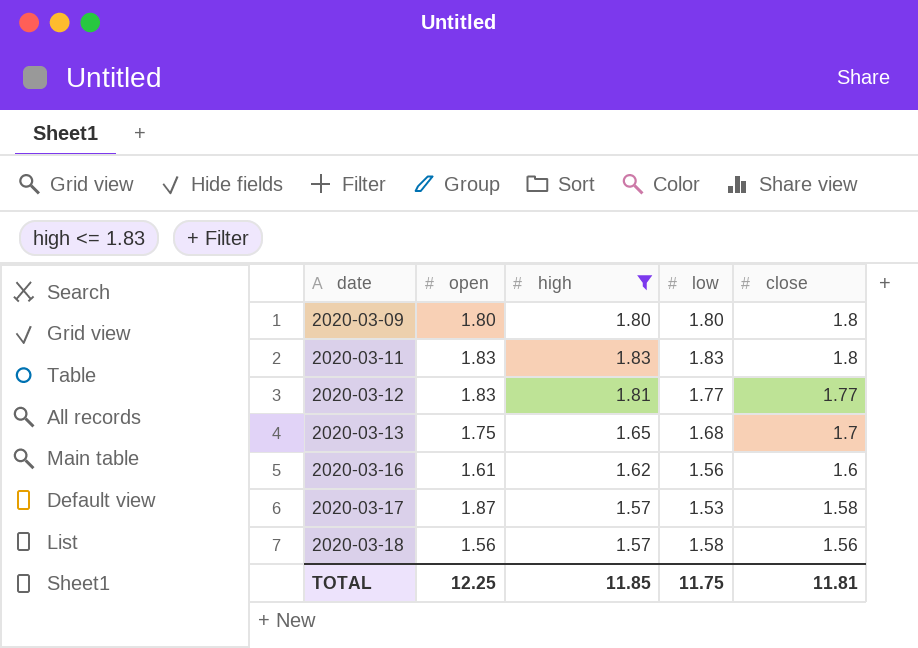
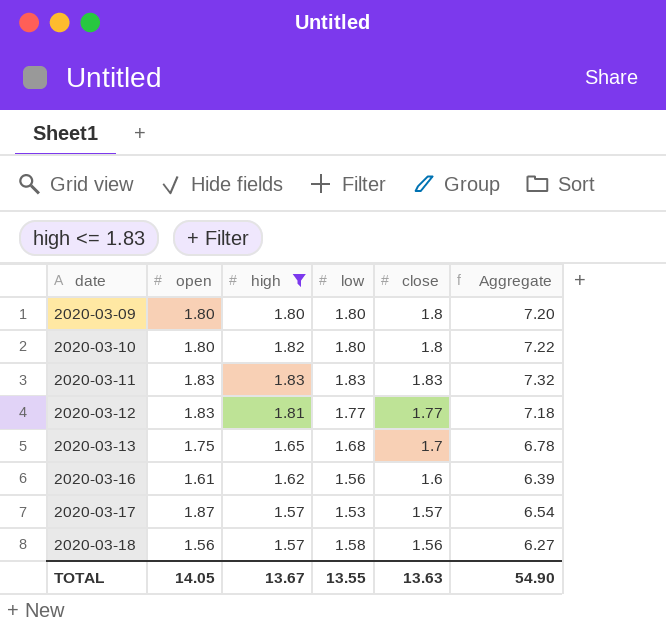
column Aggregate | formula: none -> [open] + [high] + [low] + [close]
row 2020-03-10: none -> 1.80 | 1.82 | 1.80 | 1.8 | 7.22
2020-03-11 | close: 1.8 -> 1.83
2020-03-17 | close: 1.58 -> 1.57
TOTAL | open: 12.25 -> 14.05
TOTAL | high: 11.85 -> 13.67
TOTAL | low: 11.75 -> 13.55
TOTAL | close: 11.81 -> 13.63

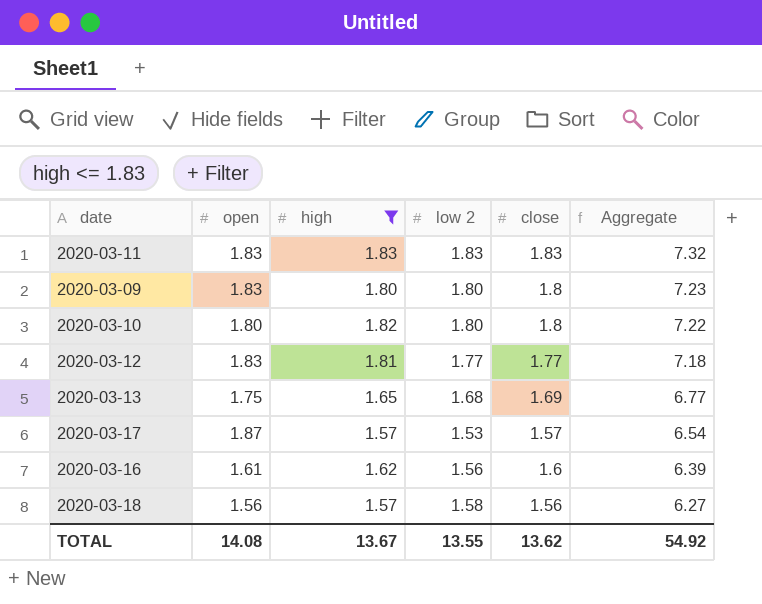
row order: date ascending -> Aggregate descending
column name: low -> low 2
2020-03-09 | open: 1.80 -> 1.83
2020-03-09 | Aggregate: 7.20 -> 7.23
2020-03-13 | close: 1.7 -> 1.69
2020-03-13 | Aggregate: 6.78 -> 6.77
TOTAL | open: 14.05 -> 14.08
TOTAL | close: 13.63 -> 13.62
TOTAL | Aggregate: 54.90 -> 54.92

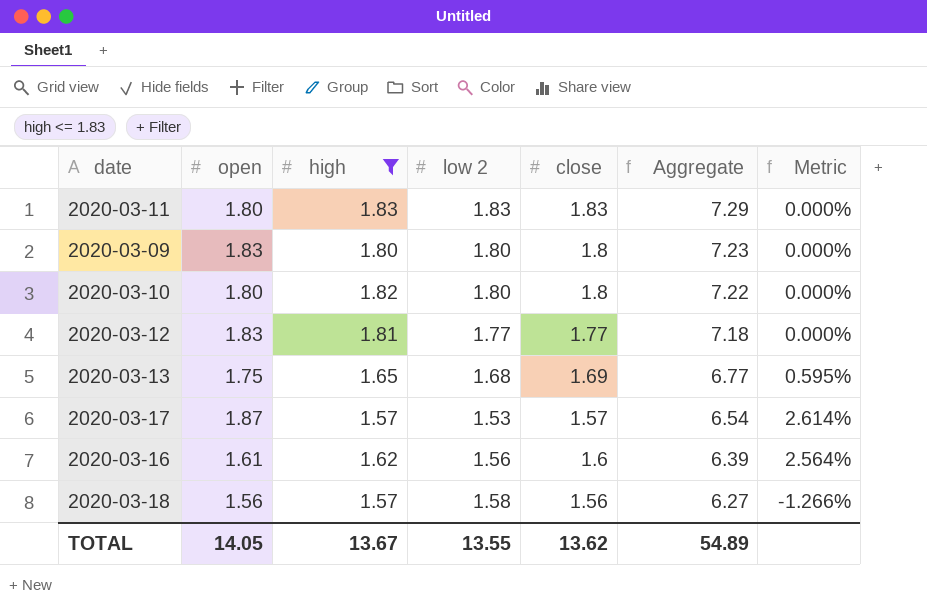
column Metric | formula: none -> ([close] - [low 2]) / [low 2]
2020-03-11 | open: 1.83 -> 1.80
2020-03-11 | Aggregate: 7.32 -> 7.29
TOTAL | open: 14.08 -> 14.05
TOTAL | Aggregate: 54.92 -> 54.89

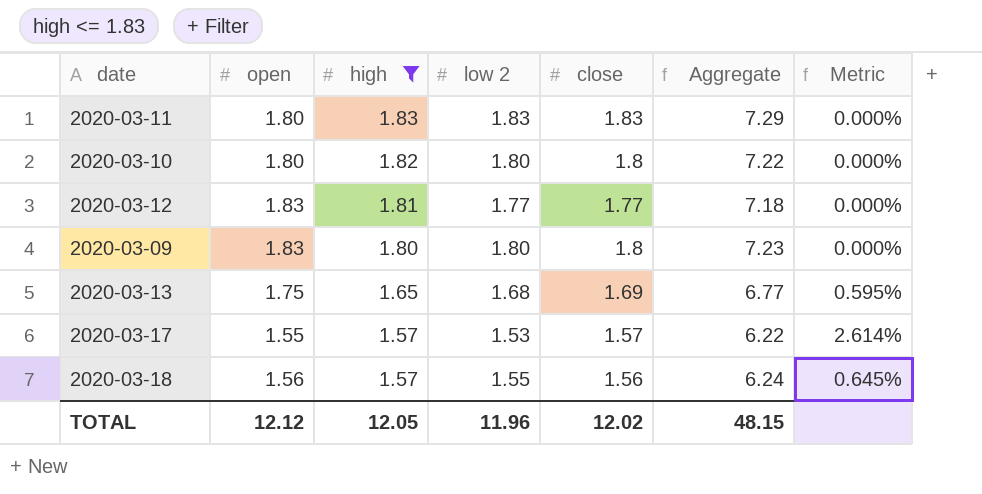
row order: Aggregate descending -> high descending
row 2020-03-16: 1.61 | 1.62 | 1.56 | 1.6 | 6.39 | 2.564% -> none
2020-03-17 | open: 1.87 -> 1.55
2020-03-17 | Aggregate: 6.54 -> 6.22
2020-03-18 | low 2: 1.58 -> 1.55
2020-03-18 | Aggregate: 6.27 -> 6.24
2020-03-18 | Metric: -1.266% -> 0.645%
TOTAL | open: 14.05 -> 12.12
TOTAL | high: 13.67 -> 12.05
TOTAL | low 2: 13.55 -> 11.96
TOTAL | close: 13.62 -> 12.02
TOTAL | Aggregate: 54.89 -> 48.15

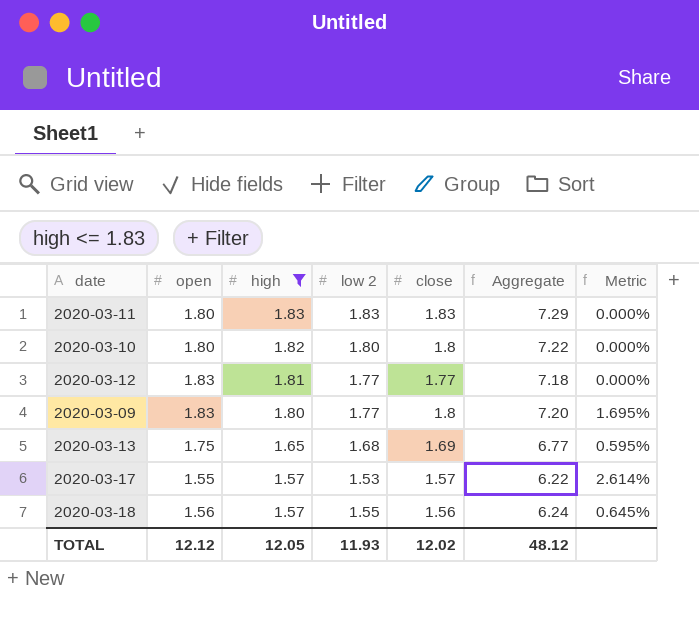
2020-03-09 | low 2: 1.80 -> 1.77
2020-03-09 | Aggregate: 7.23 -> 7.20
2020-03-09 | Metric: 0.000% -> 1.695%
TOTAL | low 2: 11.96 -> 11.93
TOTAL | Aggregate: 48.15 -> 48.12

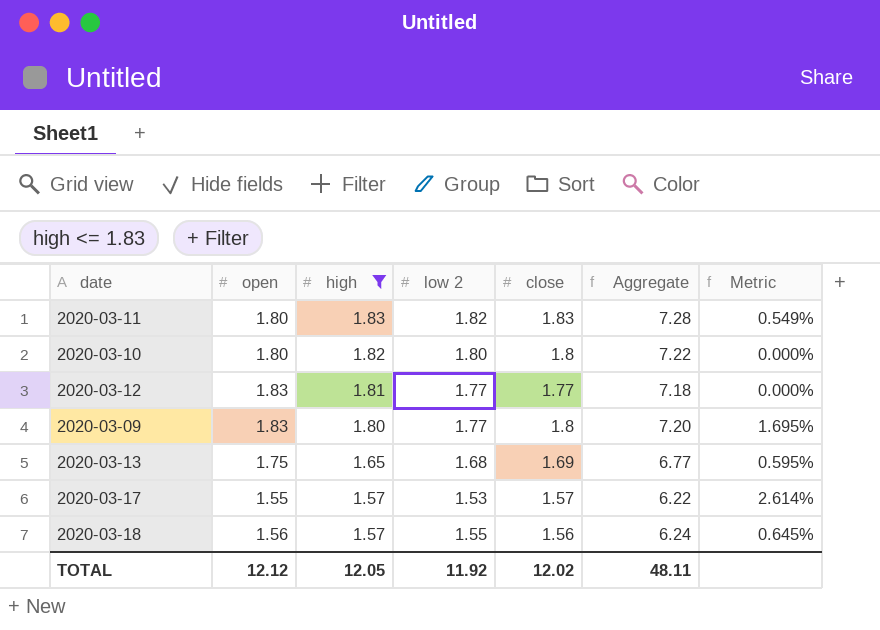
2020-03-11 | low 2: 1.83 -> 1.82
2020-03-11 | Aggregate: 7.29 -> 7.28
2020-03-11 | Metric: 0.000% -> 0.549%
TOTAL | low 2: 11.93 -> 11.92
TOTAL | Aggregate: 48.12 -> 48.11

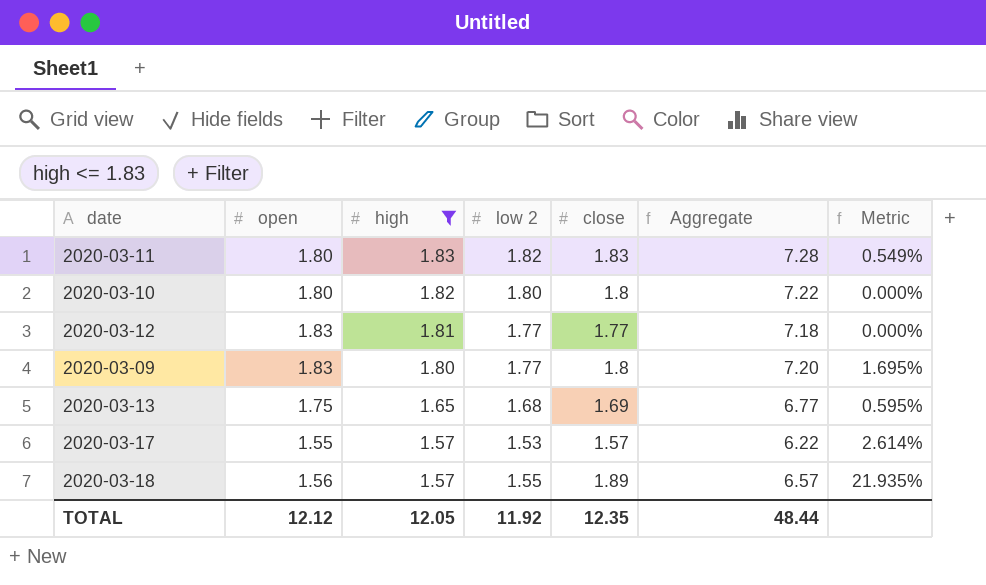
2020-03-18 | close: 1.56 -> 1.89
2020-03-18 | Aggregate: 6.24 -> 6.57
2020-03-18 | Metric: 0.645% -> 21.935%
TOTAL | close: 12.02 -> 12.35
TOTAL | Aggregate: 48.11 -> 48.44

